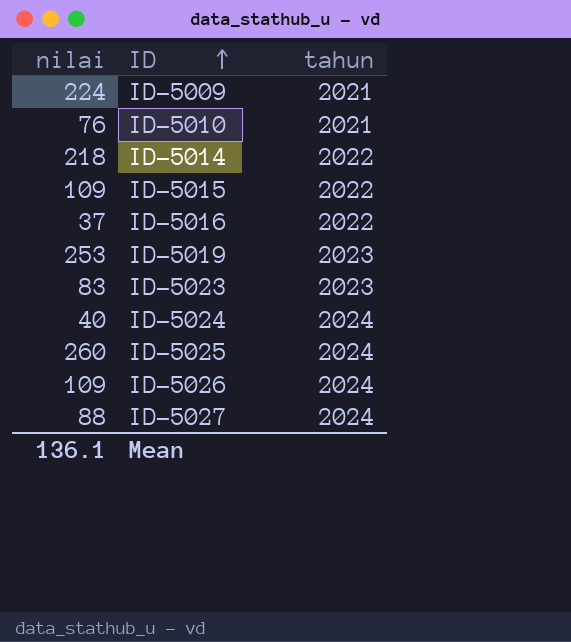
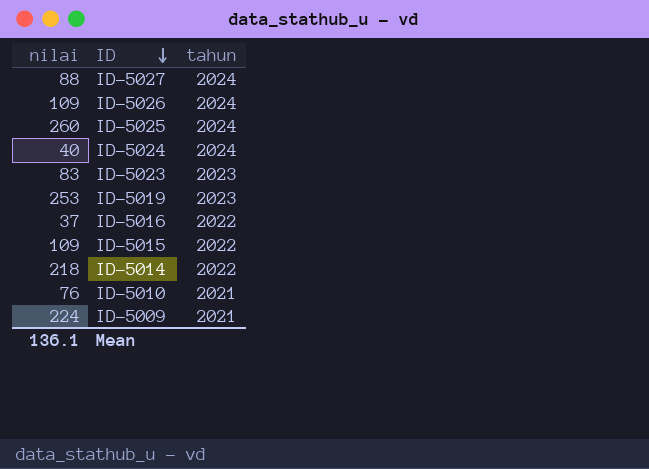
row order: ID ascending -> ID descending

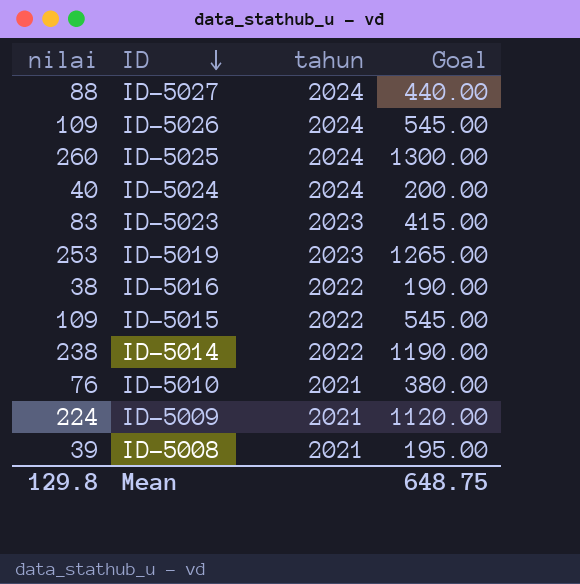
column Goal | formula: none -> [nilai] * 5
ID-5016 | nilai: 37 -> 38
ID-5014 | nilai: 218 -> 238
row ID-5008: none -> 39 | 2021 | 195.00
Mean | nilai: 136.1 -> 129.8

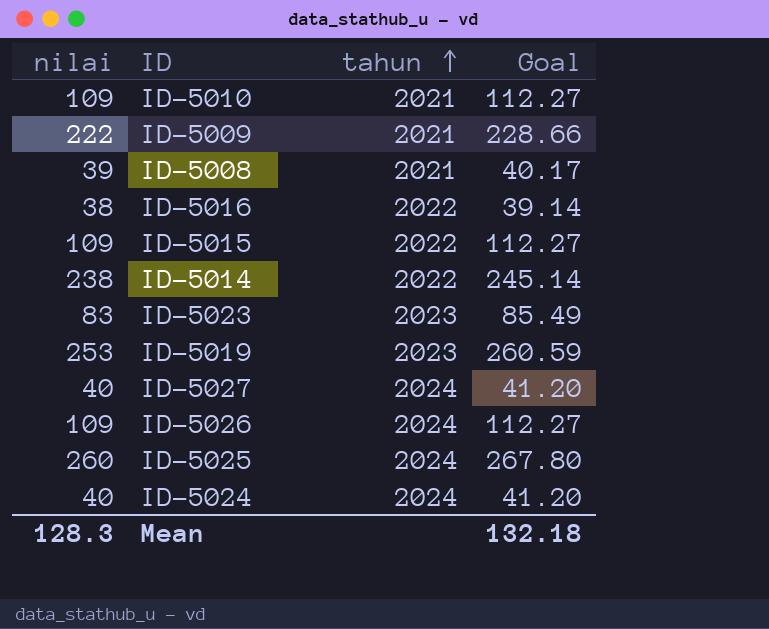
row order: ID descending -> tahun ascending
column Goal | formula: [nilai] * 5 -> [nilai] * 1.03
ID-5010 | nilai: 76 -> 109
ID-5009 | nilai: 224 -> 222
ID-5027 | nilai: 88 -> 40
Mean | nilai: 129.8 -> 128.3
Mean | Goal: 648.75 -> 132.18

